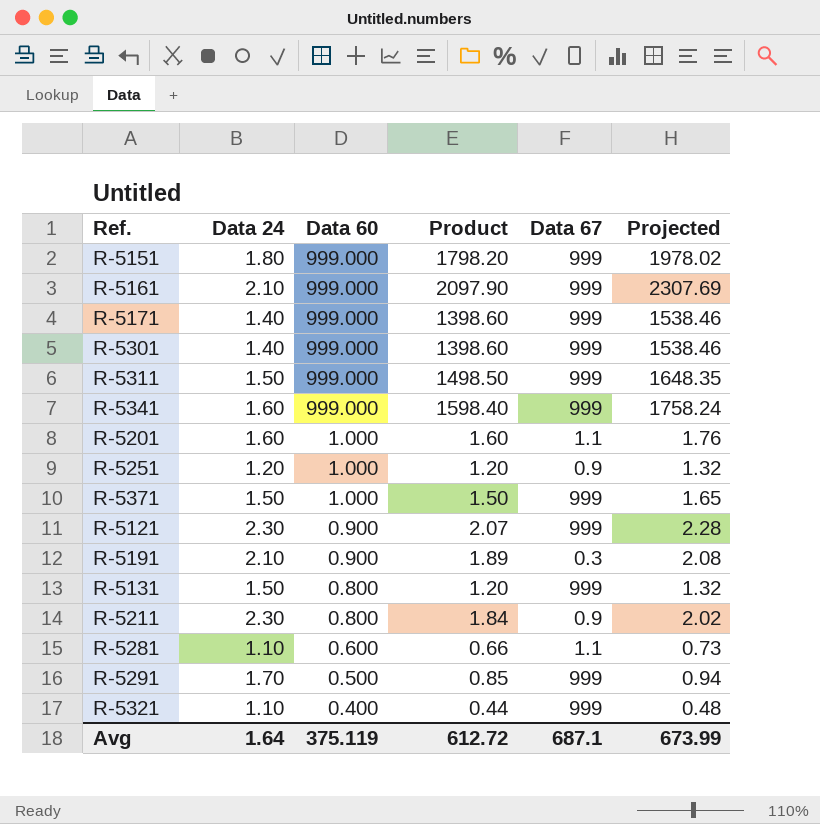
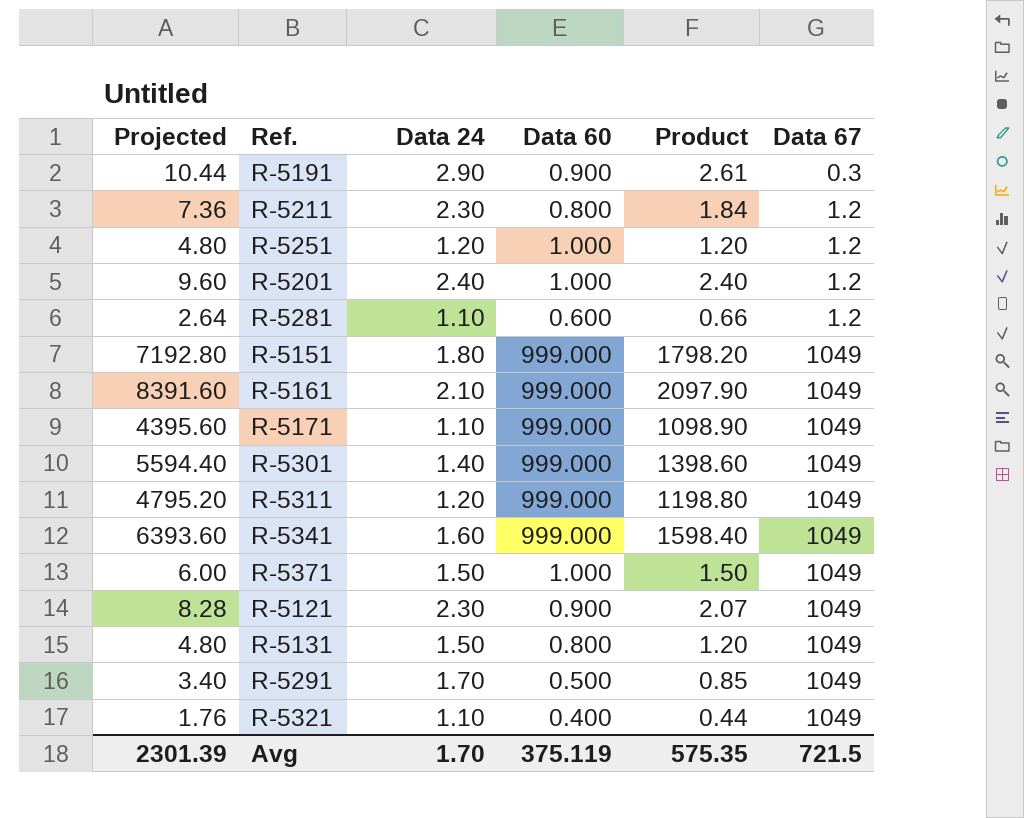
row order: Data 60 descending -> Data 67 ascending
column Projected | formula: [Product] * 1.1 -> [Product] * 4
column Projected | position: 6 -> 1
R-5191 | Data 24: 2.10 -> 2.90
R-5191 | Product: 1.89 -> 2.61
R-5211 | Data 67: 0.9 -> 1.2
R-5251 | Data 67: 0.9 -> 1.2
R-5201 | Data 24: 1.60 -> 2.40
R-5201 | Product: 1.60 -> 2.40
R-5201 | Data 67: 1.1 -> 1.2
R-5281 | Data 67: 1.1 -> 1.2
R-5151 | Data 67: 999 -> 1049
R-5161 | Data 67: 999 -> 1049
R-5171 | Data 24: 1.40 -> 1.10
R-5171 | Product: 1398.60 -> 1098.90
R-5171 | Data 67: 999 -> 1049
R-5301 | Data 67: 999 -> 1049
R-5311 | Data 24: 1.50 -> 1.20
R-5311 | Product: 1498.50 -> 1198.80
R-5311 | Data 67: 999 -> 1049
R-5341 | Data 67: 999 -> 1049
R-5371 | Data 67: 999 -> 1049
R-5121 | Data 67: 999 -> 1049
R-5131 | Data 67: 999 -> 1049
R-5291 | Data 67: 999 -> 1049
R-5321 | Data 67: 999 -> 1049
Avg | Projected: 673.99 -> 2301.39
Avg | Data 24: 1.64 -> 1.70
Avg | Product: 612.72 -> 575.35
Avg | Data 67: 687.1 -> 721.5

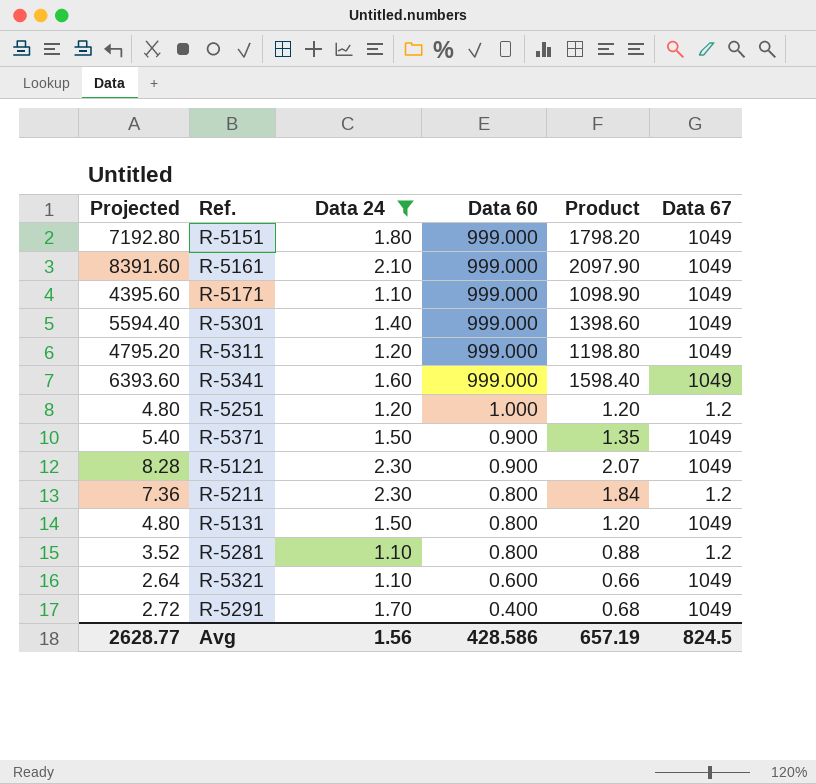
filter: none -> Data 24 <= 2.30
row order: Data 67 ascending -> Data 60 descending
R-5371 | Projected: 6.00 -> 5.40
R-5371 | Data 60: 1.000 -> 0.900
R-5371 | Product: 1.50 -> 1.35
R-5281 | Projected: 2.64 -> 3.52
R-5281 | Data 60: 0.600 -> 0.800
R-5281 | Product: 0.66 -> 0.88
R-5321 | Projected: 1.76 -> 2.64
R-5321 | Data 60: 0.400 -> 0.600
R-5321 | Product: 0.44 -> 0.66
R-5291 | Projected: 3.40 -> 2.72
R-5291 | Data 60: 0.500 -> 0.400
R-5291 | Product: 0.85 -> 0.68
Avg | Projected: 2301.39 -> 2628.77
Avg | Data 24: 1.70 -> 1.56
Avg | Data 60: 375.119 -> 428.586
Avg | Product: 575.35 -> 657.19
Avg | Data 67: 721.5 -> 824.5

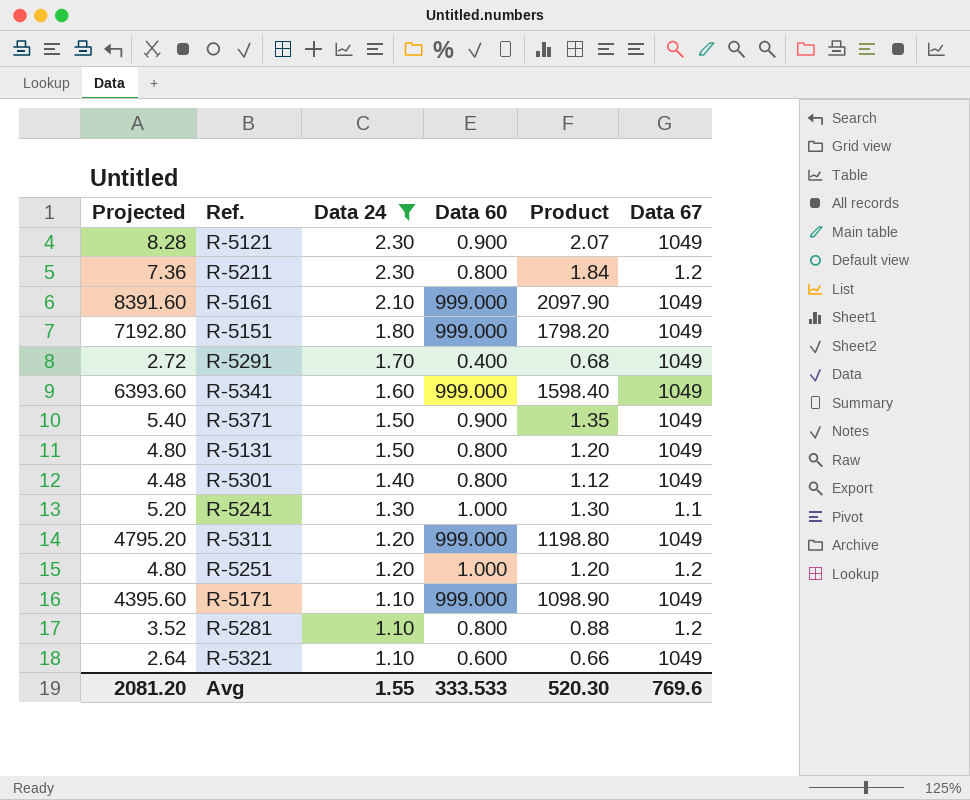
row order: Data 60 descending -> Data 24 descending
R-5301 | Projected: 5594.40 -> 4.48
R-5301 | Data 60: 999.000 -> 0.800
R-5301 | Product: 1398.60 -> 1.12
row R-5241: none -> 5.20 | 1.30 | 1.000 | 1.30 | 1.1
Avg | Projected: 2628.77 -> 2081.20
Avg | Data 24: 1.56 -> 1.55
Avg | Data 60: 428.586 -> 333.533
Avg | Product: 657.19 -> 520.30
Avg | Data 67: 824.5 -> 769.6

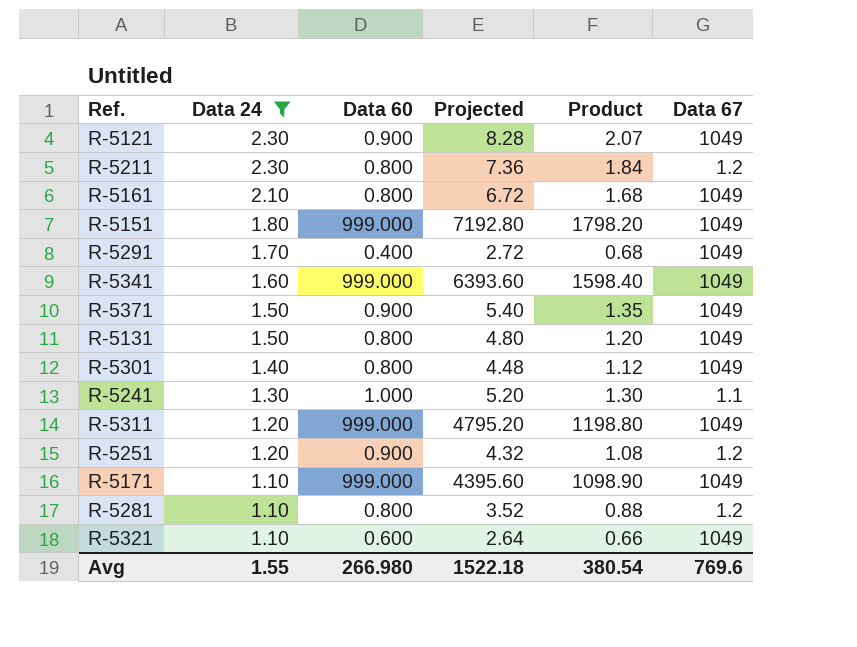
column Projected | position: 1 -> 4
R-5161 | Data 60: 999.000 -> 0.800
R-5161 | Projected: 8391.60 -> 6.72
R-5161 | Product: 2097.90 -> 1.68
R-5251 | Data 60: 1.000 -> 0.900
R-5251 | Projected: 4.80 -> 4.32
R-5251 | Product: 1.20 -> 1.08
Avg | Data 60: 333.533 -> 266.980
Avg | Projected: 2081.20 -> 1522.18
Avg | Product: 520.30 -> 380.54

